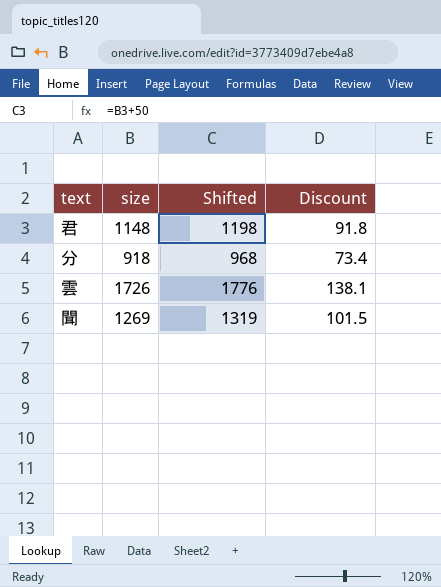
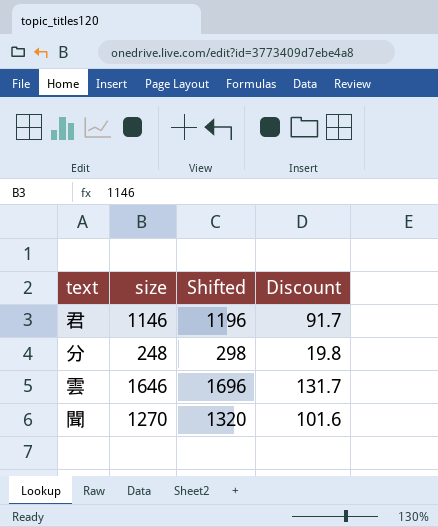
君 | size: 1148 -> 1146
君 | Shifted: 1198 -> 1196
君 | Discount: 91.8 -> 91.7
分 | size: 918 -> 248
分 | Shifted: 968 -> 298
分 | Discount: 73.4 -> 19.8
雲 | size: 1726 -> 1646
雲 | Shifted: 1776 -> 1696
雲 | Discount: 138.1 -> 131.7
聞 | size: 1269 -> 1270
聞 | Shifted: 1319 -> 1320
聞 | Discount: 101.5 -> 101.6

